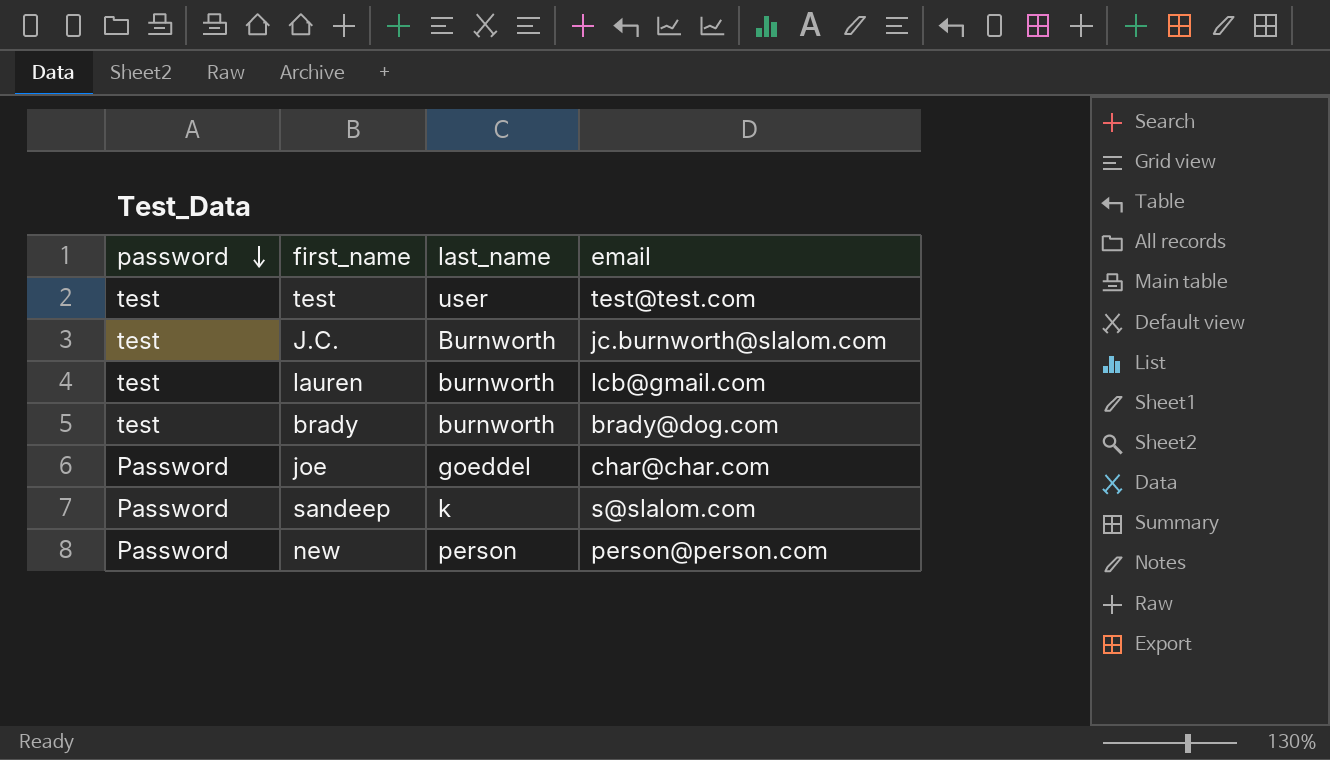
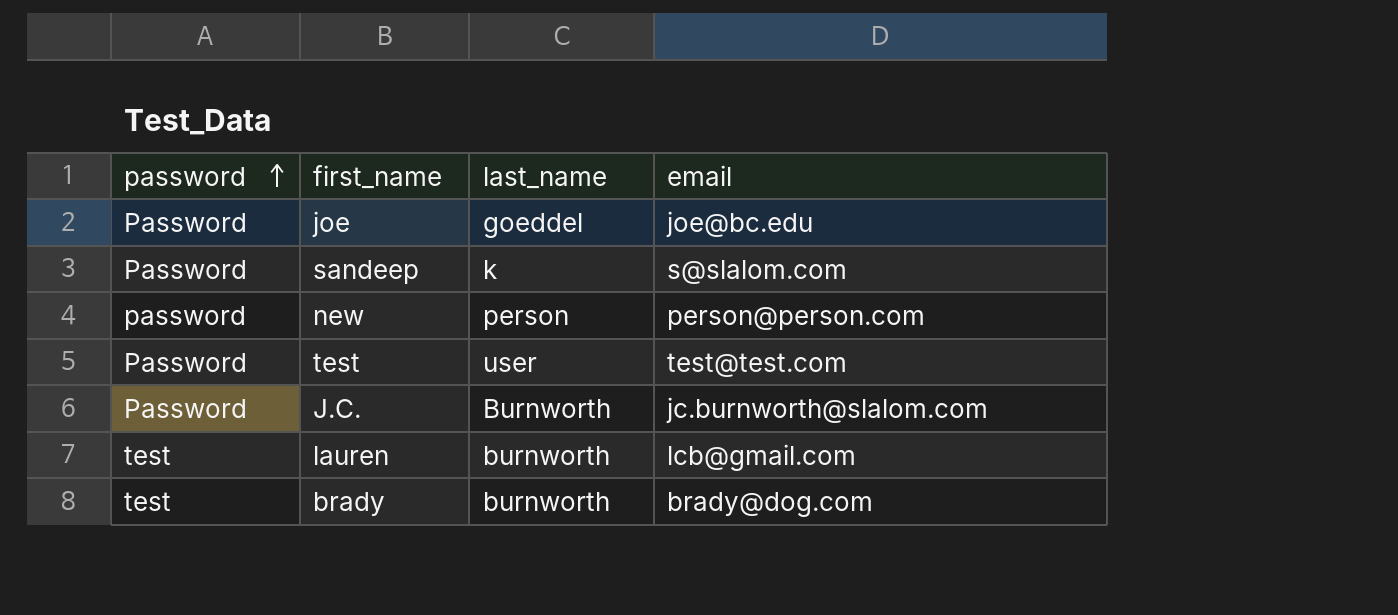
row order: password descending -> password ascending
joe | email: char@char.com -> joe@bc.edu
new | password: Password -> password
test | password: test -> Password
J.C. | password: test -> Password

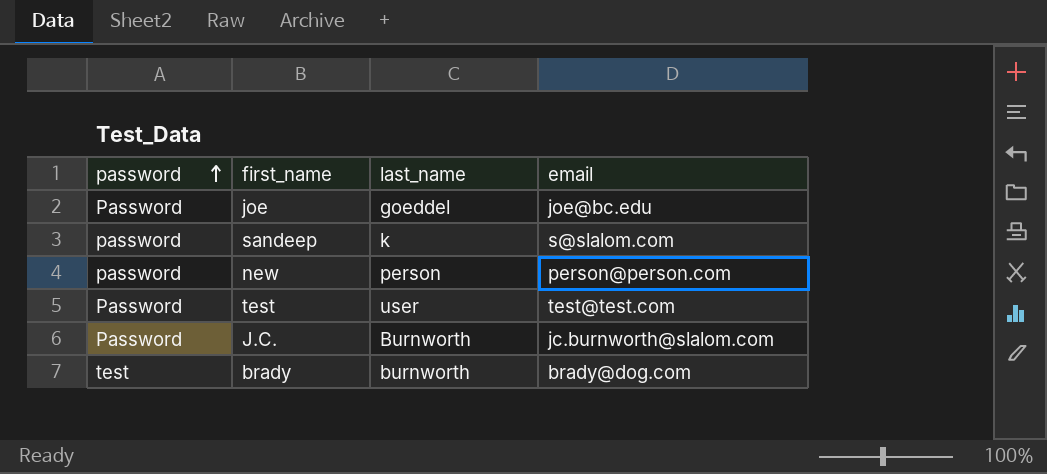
row lauren: test | burnworth | lcb@gmail.com -> none
sandeep | password: Password -> password

